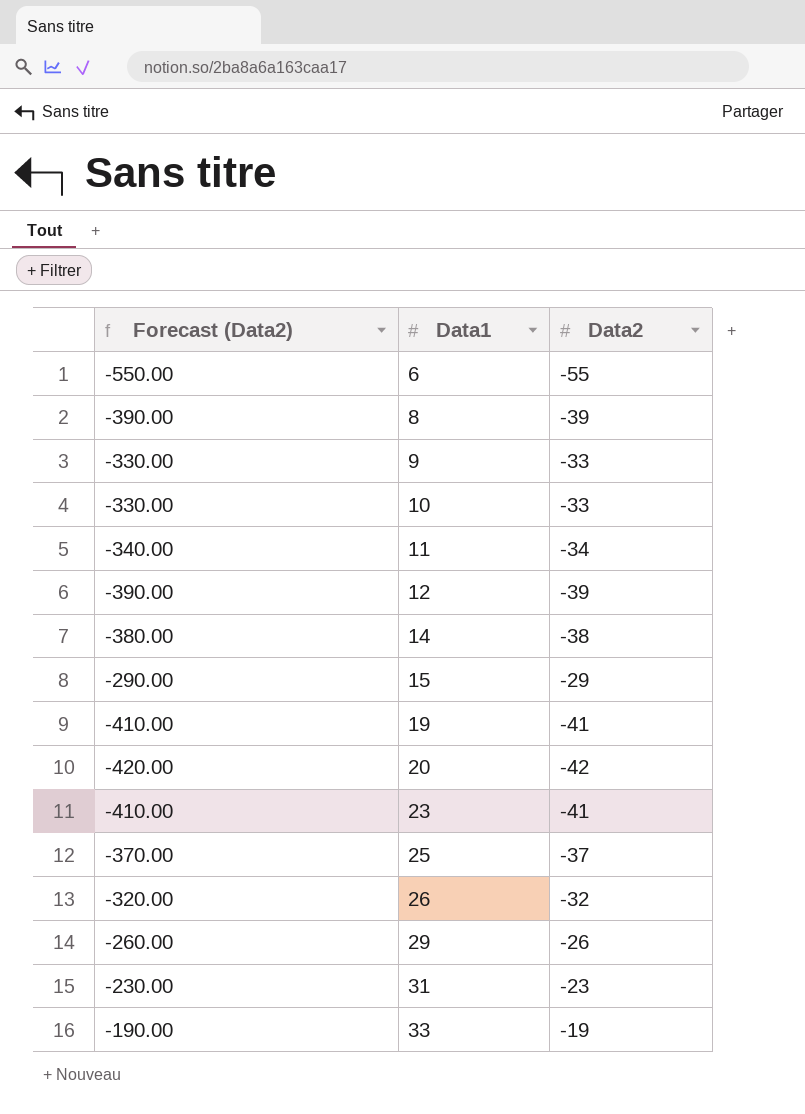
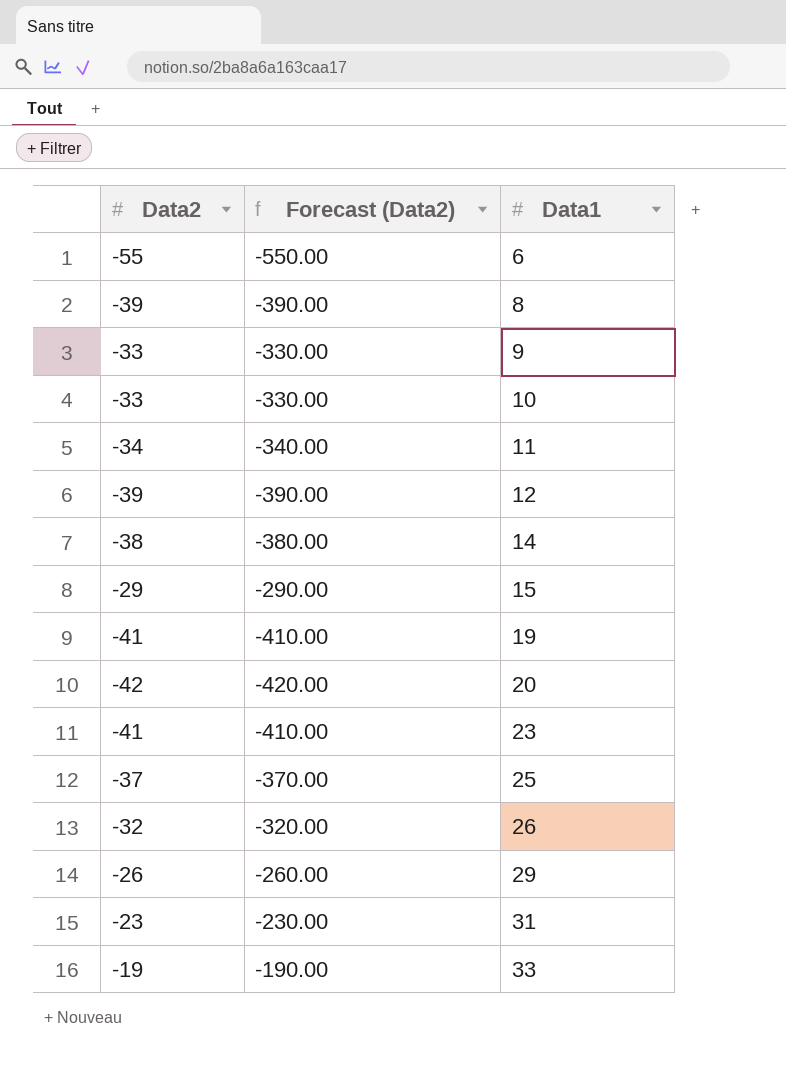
column Data2 | position: 3 -> 1

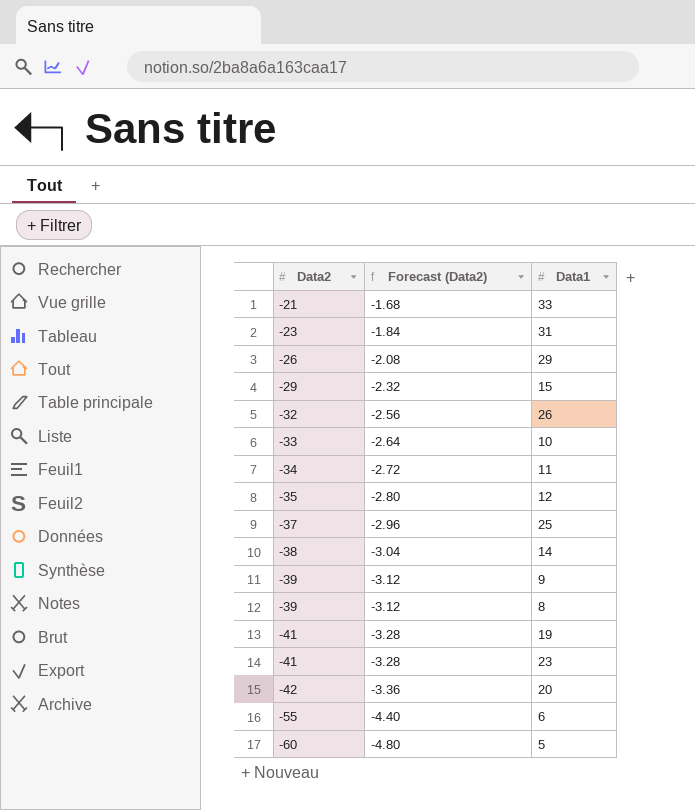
row order: Data1 ascending -> Data2 descending
column Forecast (Data2) | formula: [Data2] * 10 -> [Data2] * 0.08
33 | Data2: -19 -> -21
12 | Data2: -39 -> -35
9 | Data2: -33 -> -39
row 5: none -> -60 | -4.80

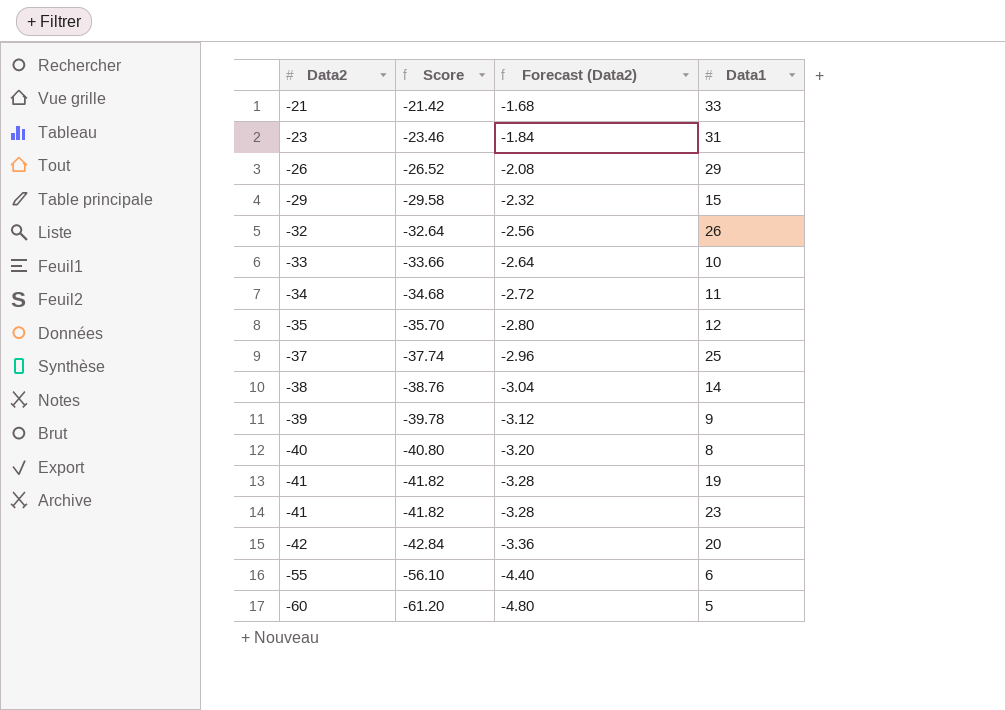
column Score | formula: none -> [Data2] * 1.02
8 | Data2: -39 -> -40
8 | Forecast (Data2): -3.12 -> -3.20

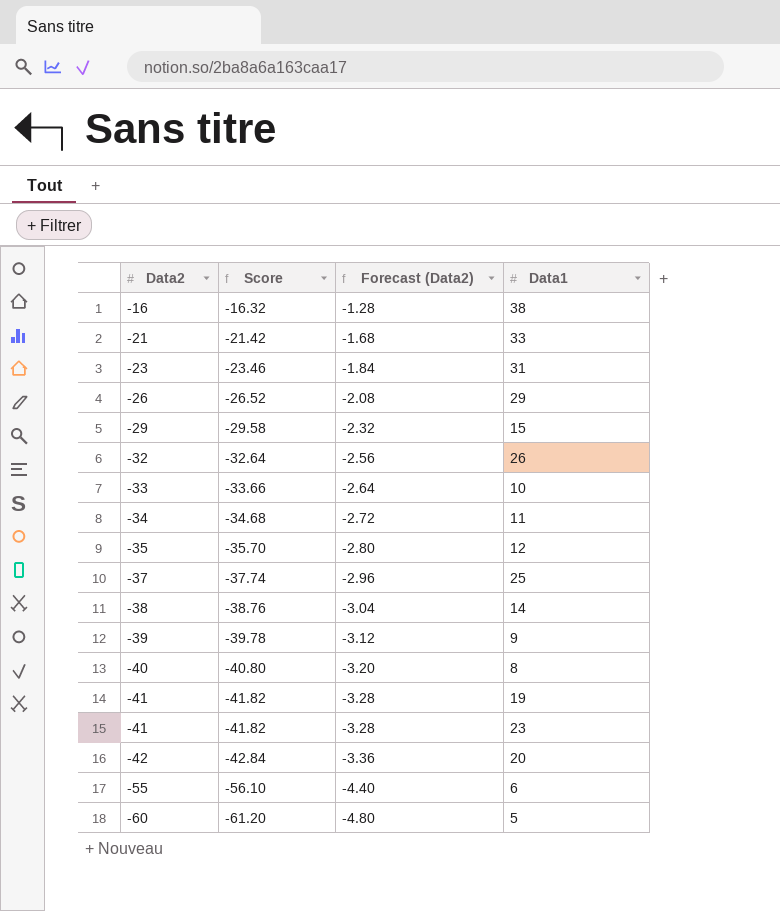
row 38: none -> -16 | -16.32 | -1.28

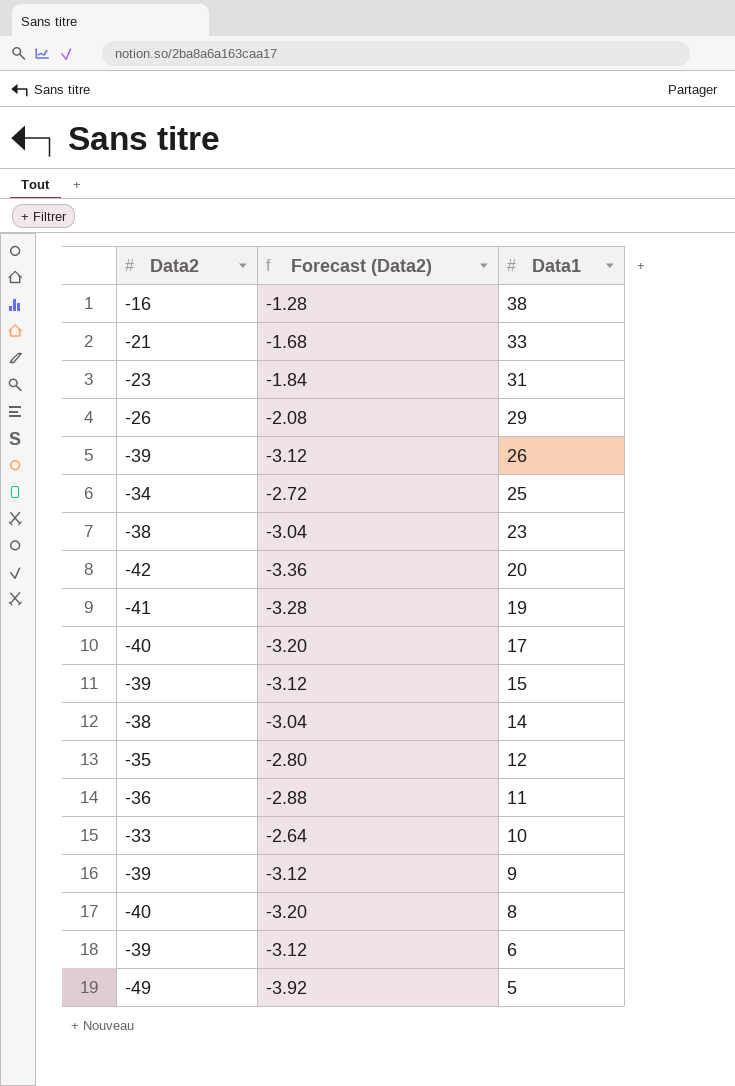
row order: Data2 descending -> Data1 descending
column Score | formula: [Data2] * 1.02 -> none
26 | Data2: -32 -> -39
26 | Forecast (Data2): -2.56 -> -3.12
25 | Data2: -37 -> -34
25 | Forecast (Data2): -2.96 -> -2.72
23 | Data2: -41 -> -38
23 | Forecast (Data2): -3.28 -> -3.04
row 17: none -> -40 | -3.20
15 | Data2: -29 -> -39
15 | Forecast (Data2): -2.32 -> -3.12
11 | Data2: -34 -> -36
11 | Forecast (Data2): -2.72 -> -2.88
6 | Data2: -55 -> -39
6 | Forecast (Data2): -4.40 -> -3.12
5 | Data2: -60 -> -49
5 | Forecast (Data2): -4.80 -> -3.92

